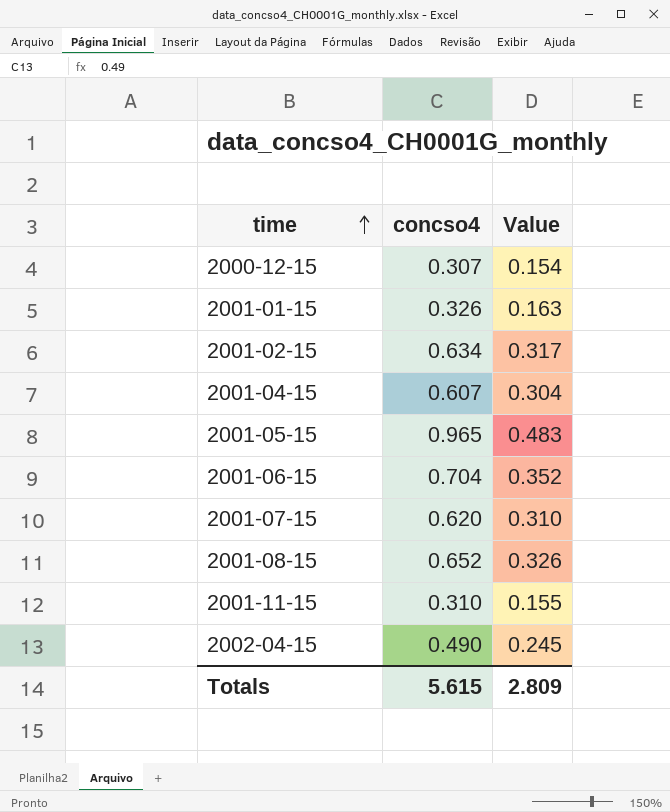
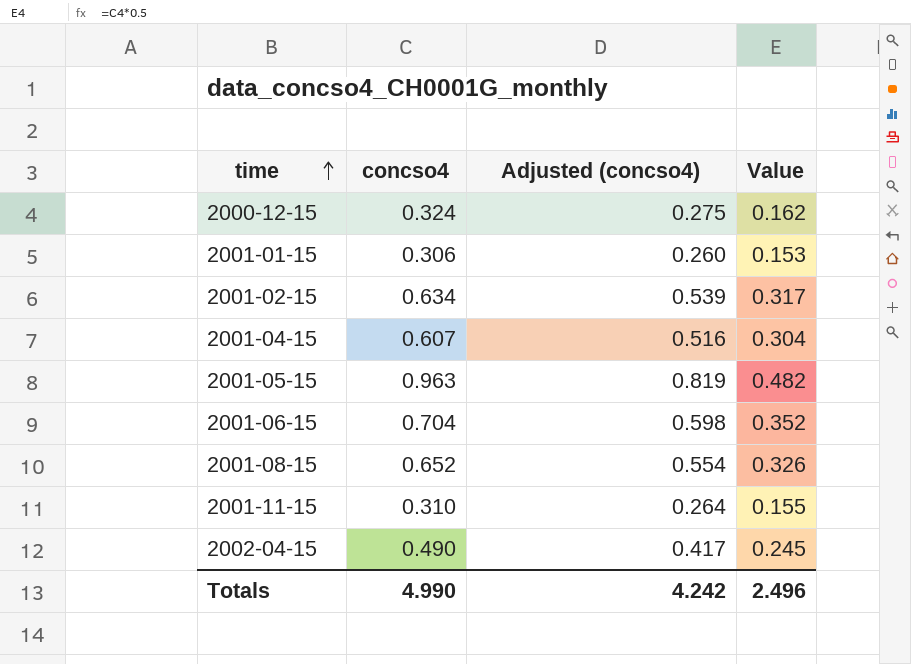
column Adjusted (concso4) | formula: none -> [concso4] * 0.85
row 2001-07-15: 0.620 | 0.310 -> none
2000-12-15 | concso4: 0.307 -> 0.324
2000-12-15 | Value: 0.154 -> 0.162
2001-01-15 | concso4: 0.326 -> 0.306
2001-01-15 | Value: 0.163 -> 0.153
2001-05-15 | concso4: 0.965 -> 0.963
2001-05-15 | Value: 0.483 -> 0.482
Totals | concso4: 5.615 -> 4.990
Totals | Value: 2.809 -> 2.496

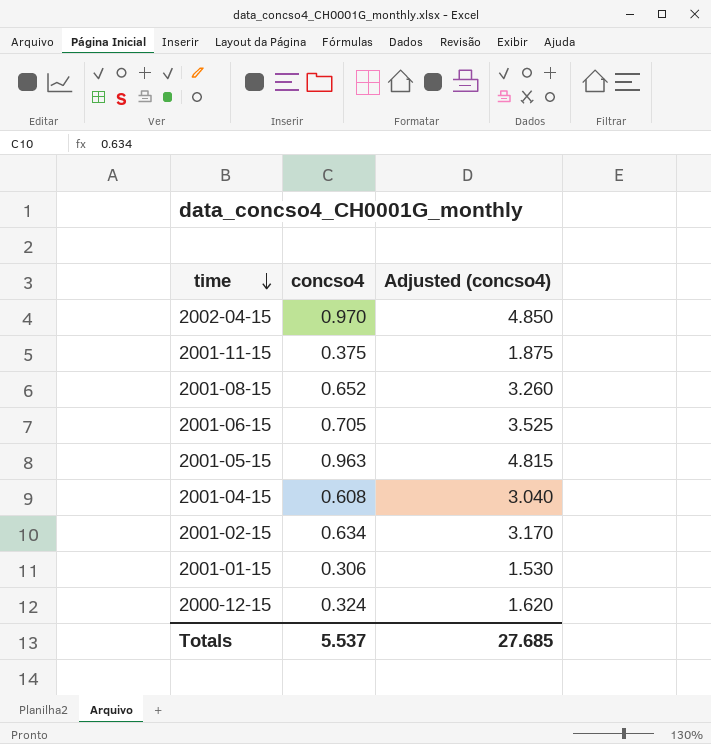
row order: time ascending -> time descending
column Value | formula: [concso4] * 0.5 -> none
column Adjusted (concso4) | formula: [concso4] * 0.85 -> [concso4] * 5
2002-04-15 | concso4: 0.490 -> 0.970
2001-11-15 | concso4: 0.310 -> 0.375
2001-06-15 | concso4: 0.704 -> 0.705
2001-04-15 | concso4: 0.607 -> 0.608
Totals | concso4: 4.990 -> 5.537
Totals | Adjusted (concso4): 4.242 -> 27.685

